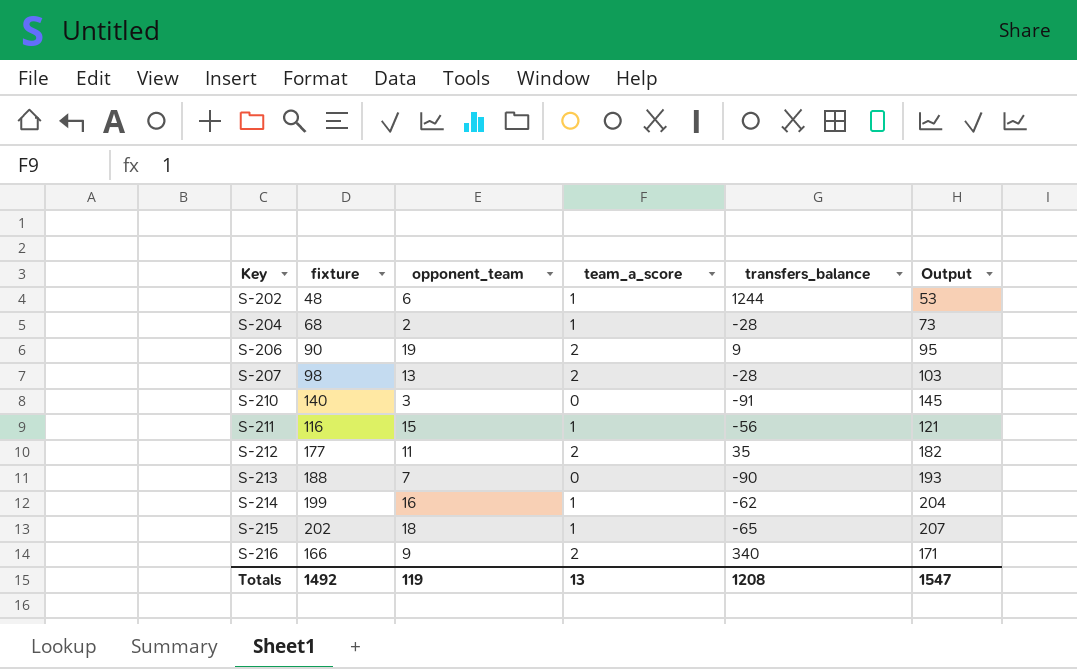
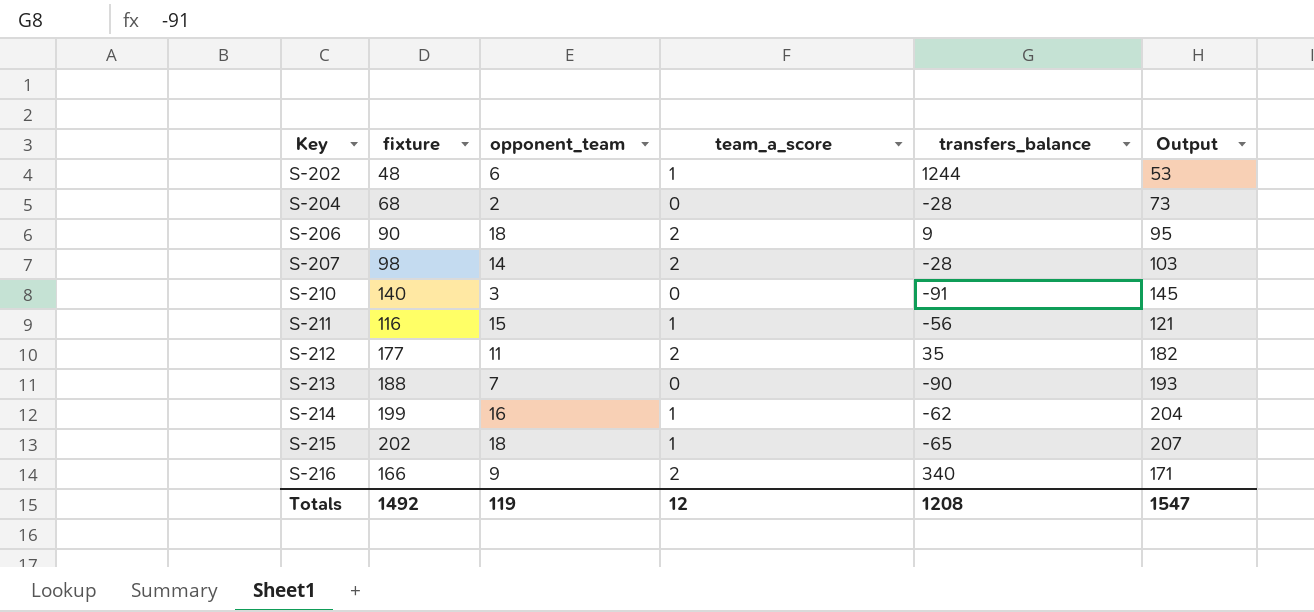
S-204 | team_a_score: 1 -> 0
S-206 | opponent_team: 19 -> 18
S-207 | opponent_team: 13 -> 14
Totals | team_a_score: 13 -> 12

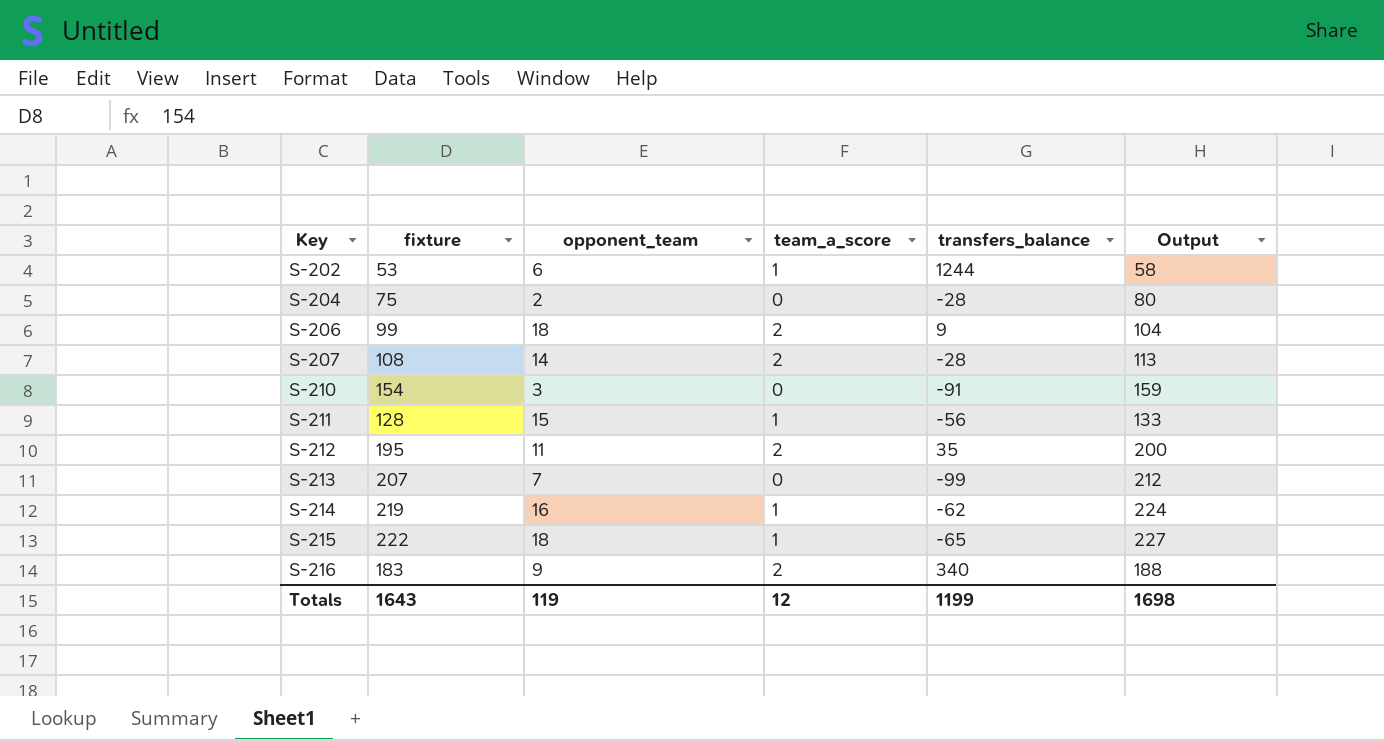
S-202 | fixture: 48 -> 53
S-202 | Output: 53 -> 58
S-204 | fixture: 68 -> 75
S-204 | Output: 73 -> 80
S-206 | fixture: 90 -> 99
S-206 | Output: 95 -> 104
S-207 | fixture: 98 -> 108
S-207 | Output: 103 -> 113
S-210 | fixture: 140 -> 154
S-210 | Output: 145 -> 159
S-211 | fixture: 116 -> 128
S-211 | Output: 121 -> 133
S-212 | fixture: 177 -> 195
S-212 | Output: 182 -> 200
S-213 | fixture: 188 -> 207
S-213 | transfers_balance: -90 -> -99
S-213 | Output: 193 -> 212
S-214 | fixture: 199 -> 219
S-214 | Output: 204 -> 224
S-215 | fixture: 202 -> 222
S-215 | Output: 207 -> 227
S-216 | fixture: 166 -> 183
S-216 | Output: 171 -> 188
Totals | fixture: 1492 -> 1643
Totals | transfers_balance: 1208 -> 1199
Totals | Output: 1547 -> 1698

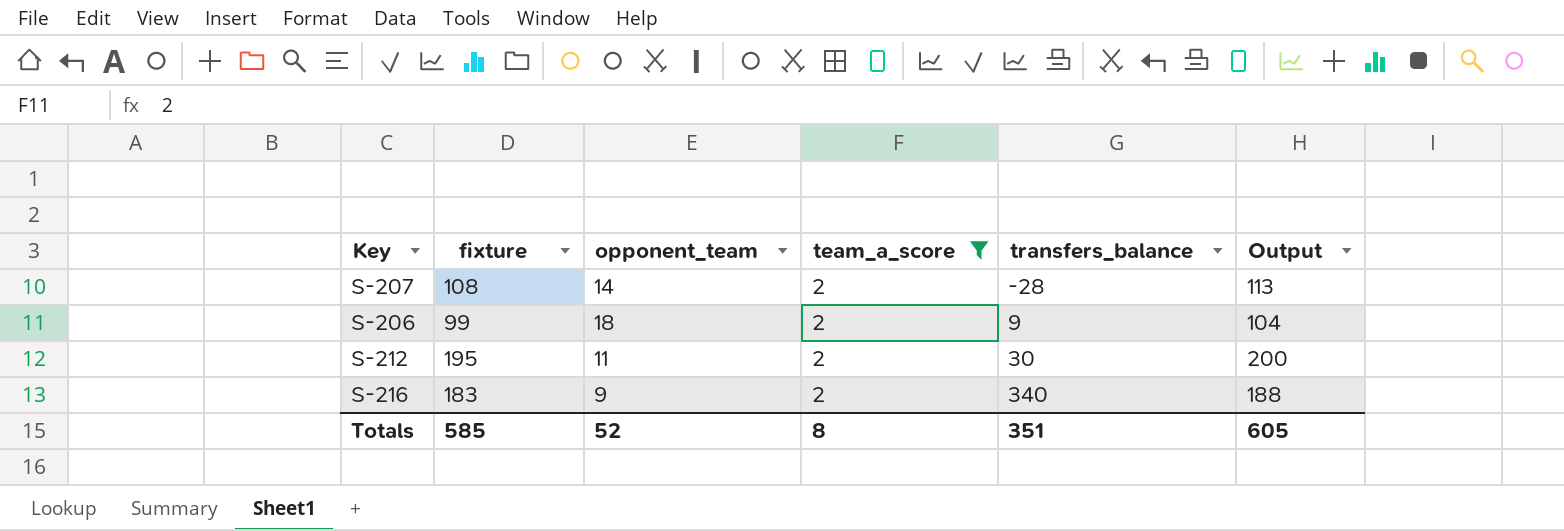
filter: none -> team_a_score = 2
row order: Key ascending -> transfers_balance ascending
S-212 | transfers_balance: 35 -> 30
Totals | fixture: 1643 -> 585
Totals | opponent_team: 119 -> 52
Totals | team_a_score: 12 -> 8
Totals | transfers_balance: 1199 -> 351
Totals | Output: 1698 -> 605

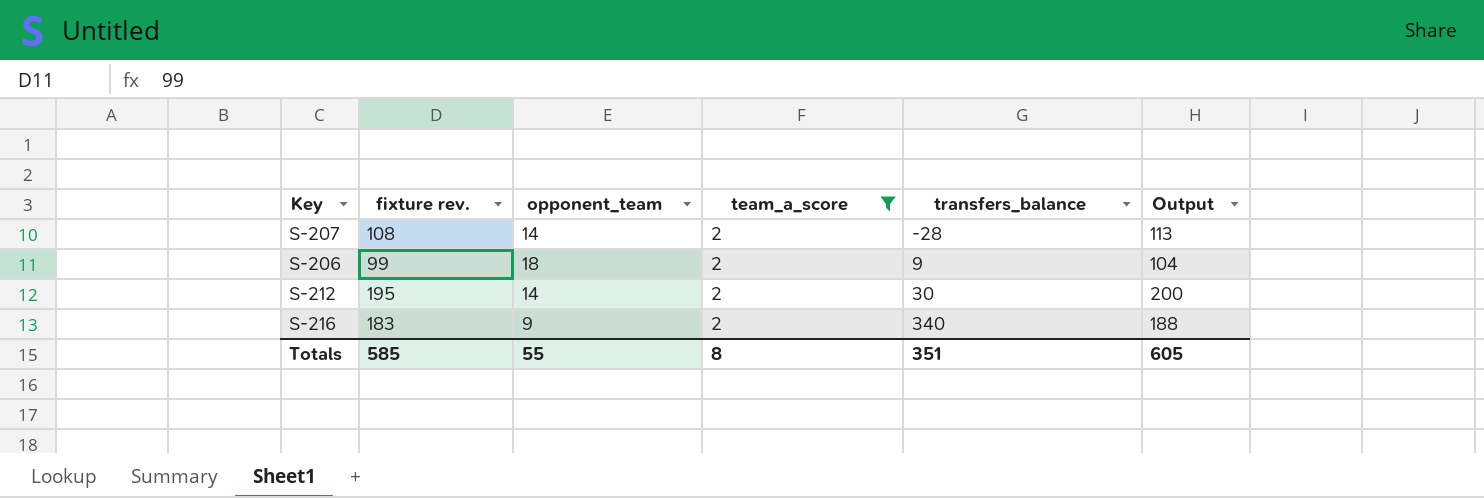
column name: fixture -> fixture rev.
S-212 | opponent_team: 11 -> 14
Totals | opponent_team: 52 -> 55

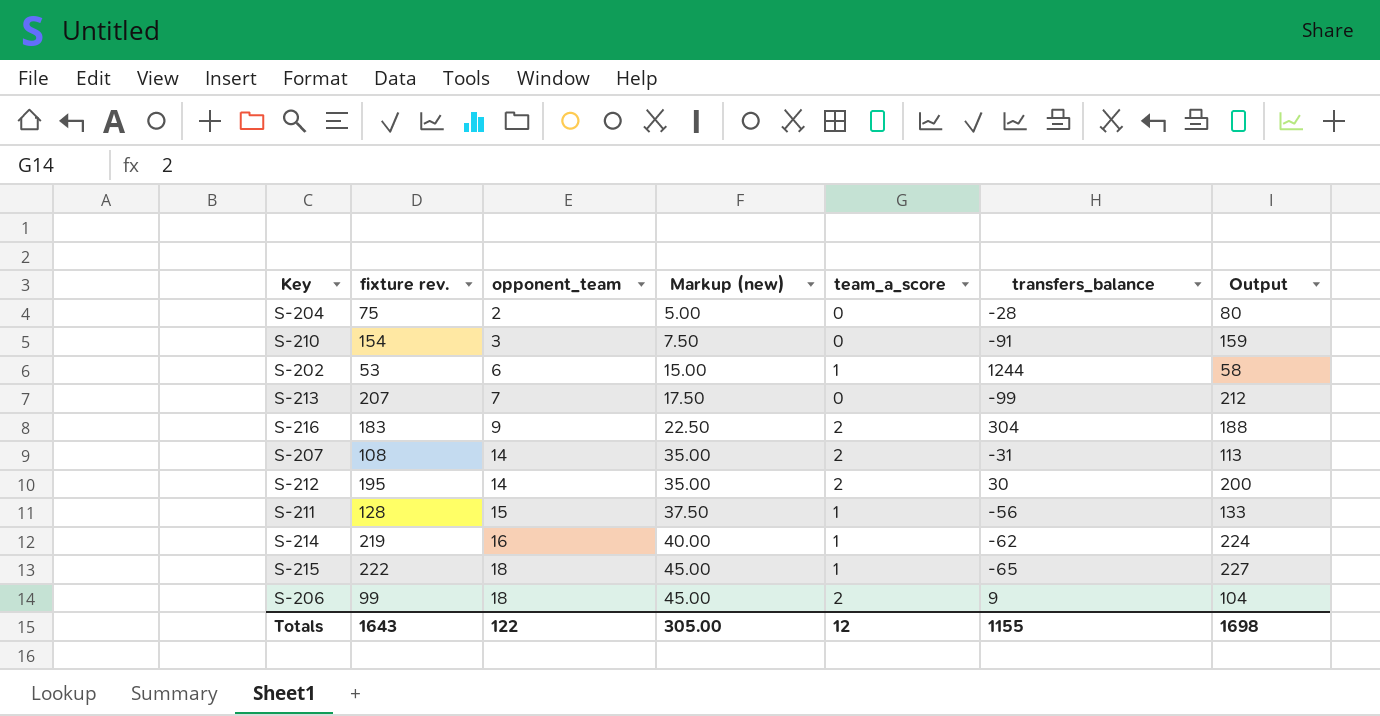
filter: team_a_score = 2 -> none
row order: transfers_balance ascending -> opponent_team ascending
column Markup (new) | formula: none -> [opponent_team] * 2.5
S-216 | transfers_balance: 340 -> 304
S-207 | transfers_balance: -28 -> -31
Totals | fixture rev.: 585 -> 1643
Totals | opponent_team: 55 -> 122
Totals | team_a_score: 8 -> 12
Totals | transfers_balance: 351 -> 1155
Totals | Output: 605 -> 1698

